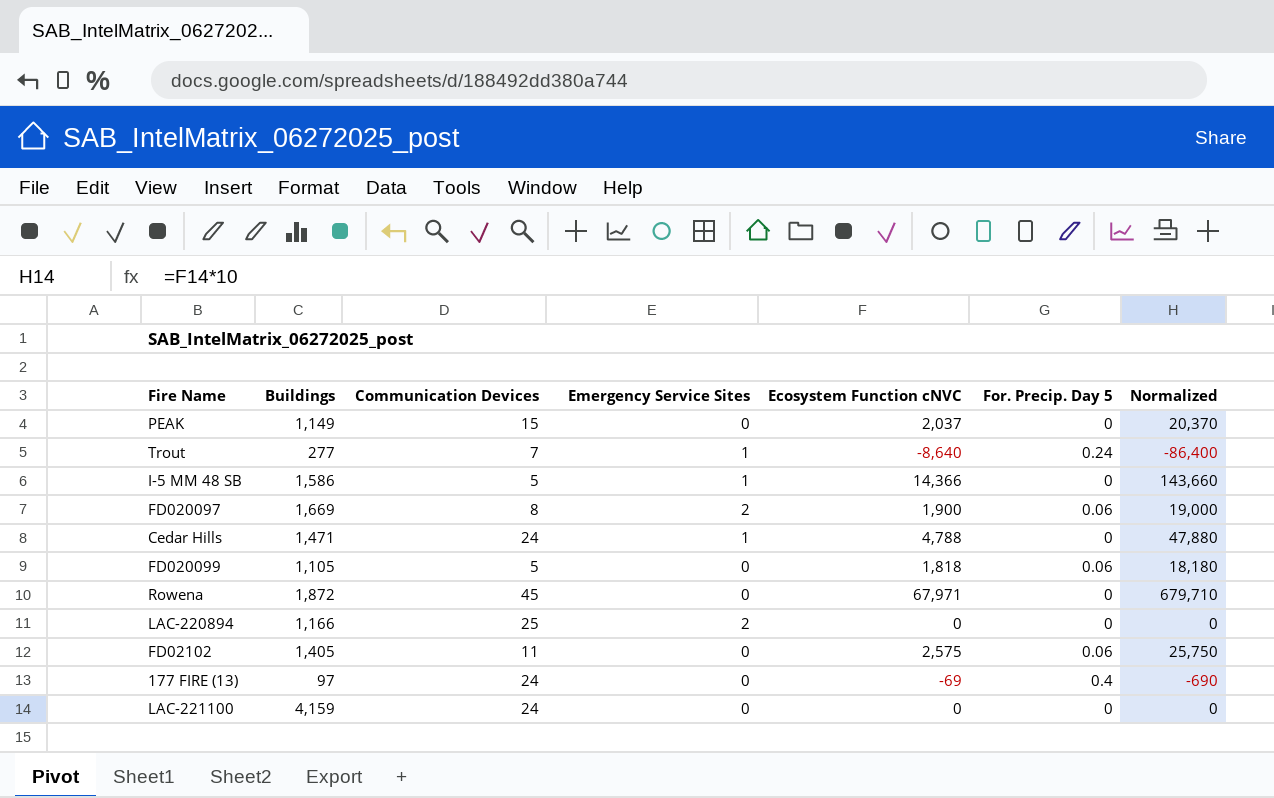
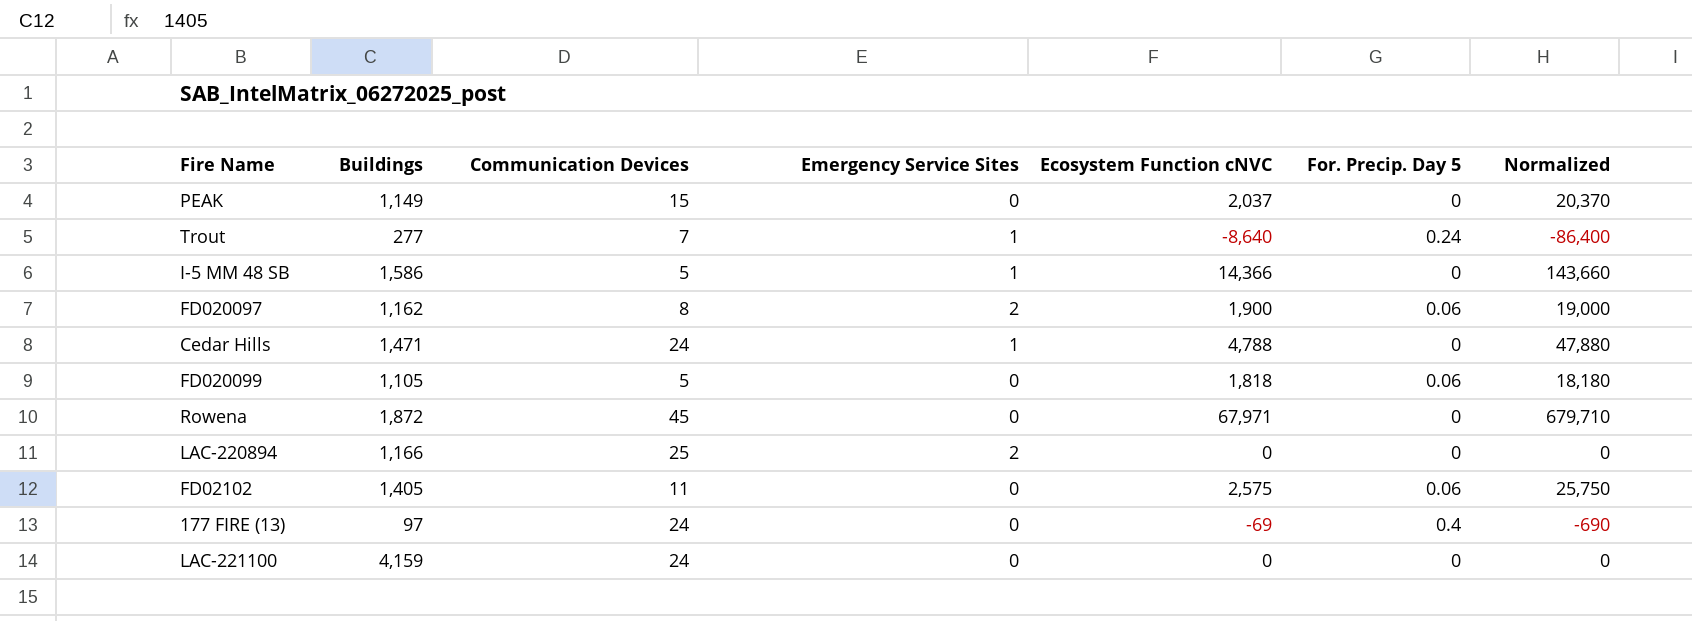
FD020097 | Buildings: 1,669 -> 1,162

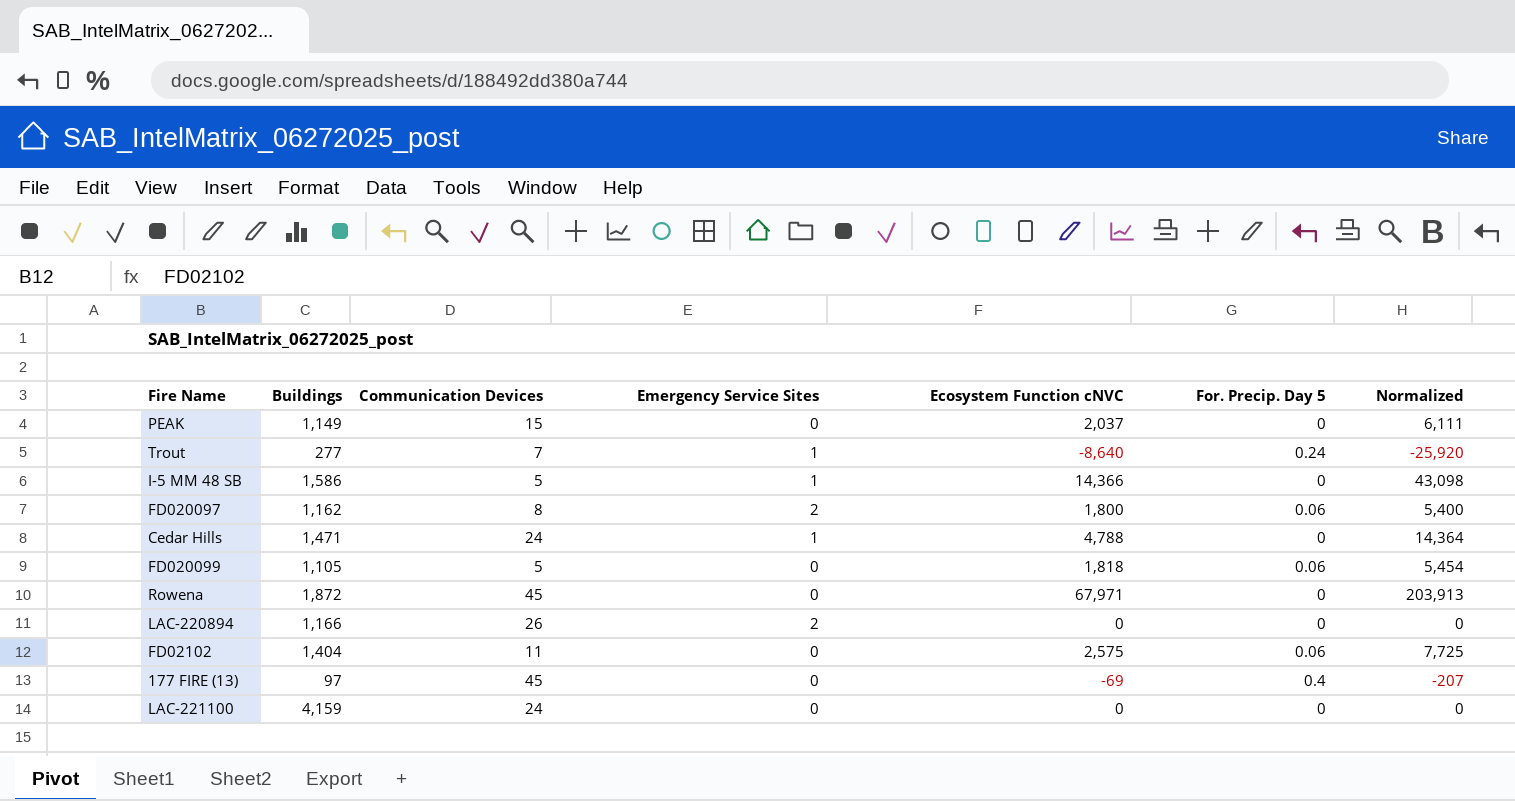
column Normalized | formula: [Ecosystem Function cNVC] * 10 -> [Ecosystem Function cNVC] * 3
FD020097 | Ecosystem Function cNVC: 1,900 -> 1,800
LAC-220894 | Communication Devices: 25 -> 26
FD02102 | Buildings: 1,405 -> 1,404
177 FIRE (13) | Communication Devices: 24 -> 45

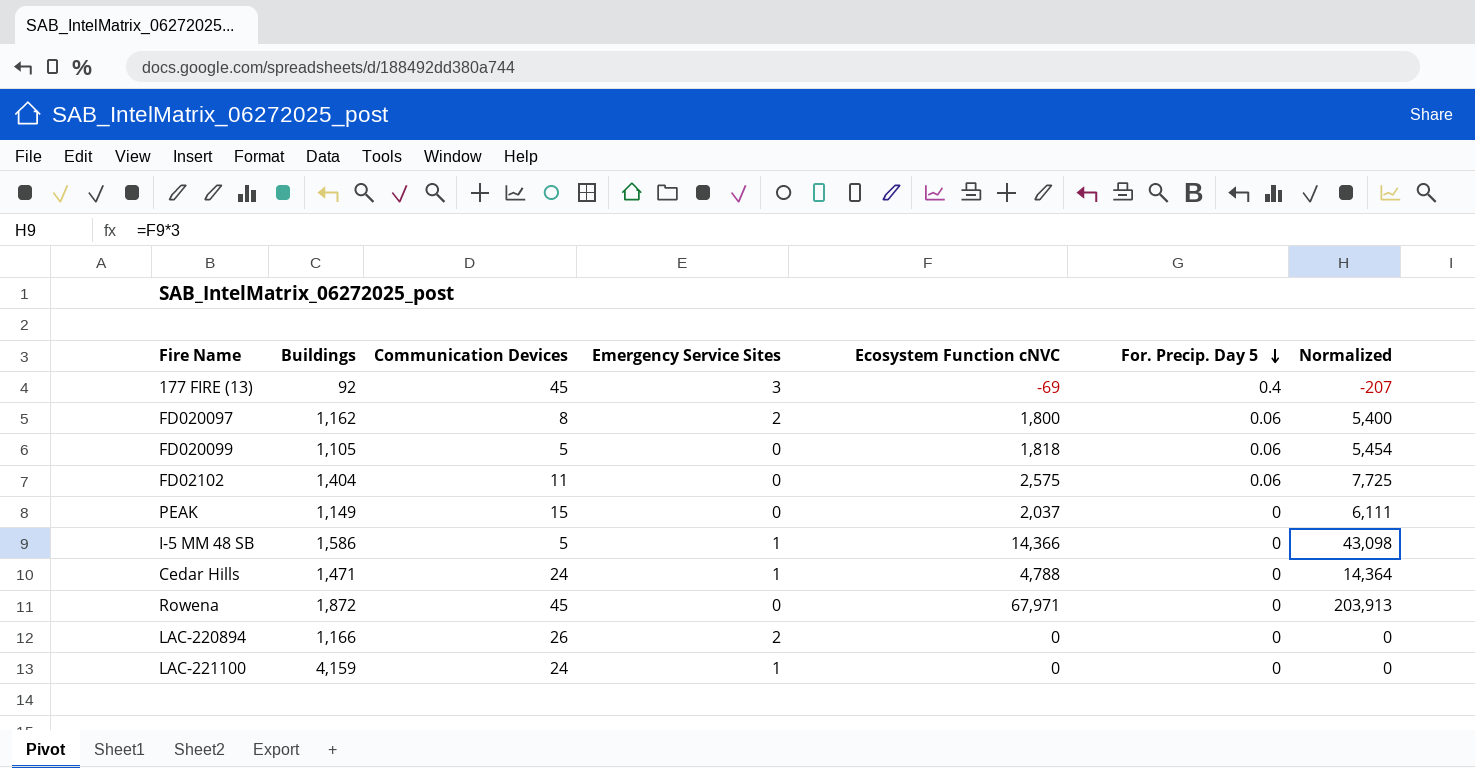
row order: none -> For. Precip. Day 5 descending
row Trout: 277 | 7 | 1 | -8,640 | 0.24 | -25,920 -> none
177 FIRE (13) | Buildings: 97 -> 92
177 FIRE (13) | Emergency Service Sites: 0 -> 3
LAC-221100 | Emergency Service Sites: 0 -> 1

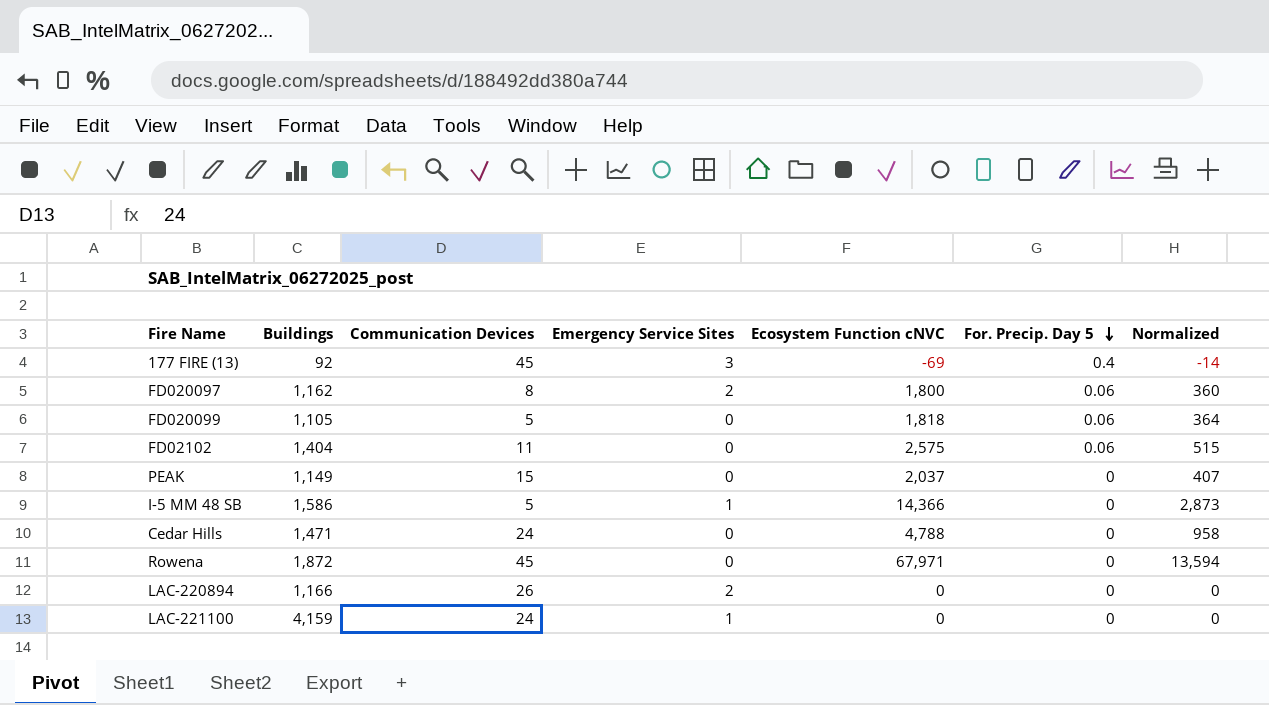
column Normalized | formula: [Ecosystem Function cNVC] * 3 -> [Ecosystem Function cNVC] * 0.2
Cedar Hills | Emergency Service Sites: 1 -> 0

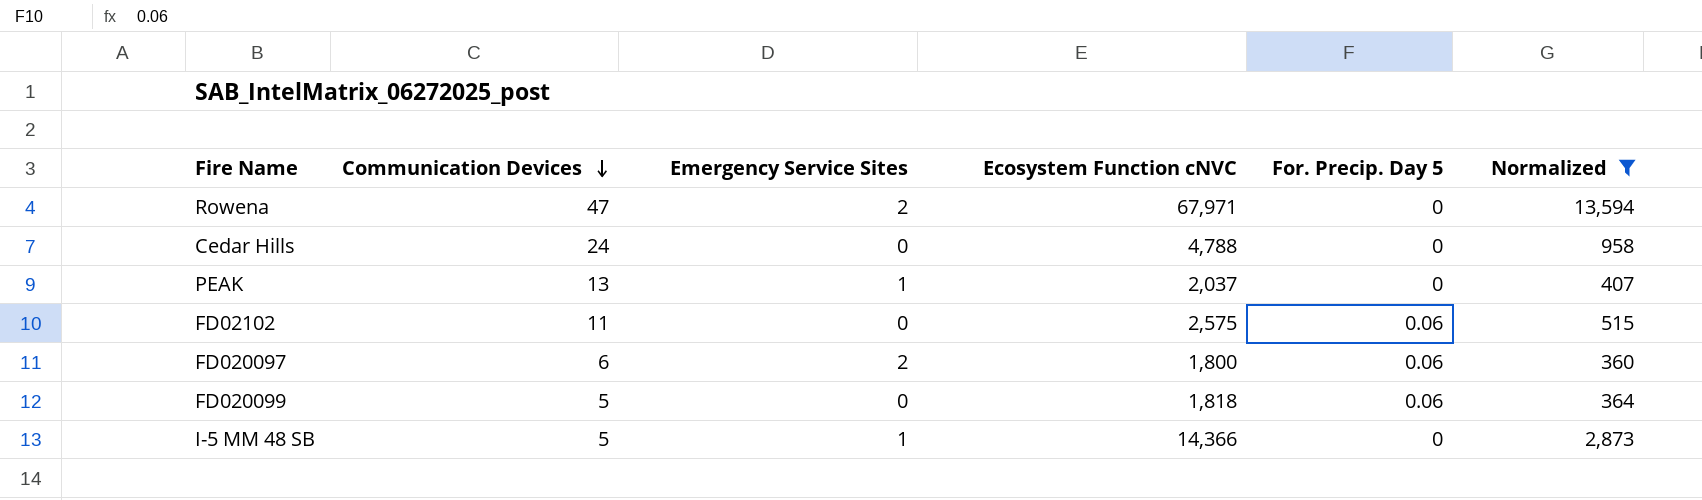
filter: none -> Normalized >= 360
row order: For. Precip. Day 5 descending -> Communication Devices descending
column Buildings | position: 2 -> none
Rowena | Communication Devices: 45 -> 47
Rowena | Emergency Service Sites: 0 -> 2
PEAK | Communication Devices: 15 -> 13
PEAK | Emergency Service Sites: 0 -> 1
FD020097 | Communication Devices: 8 -> 6

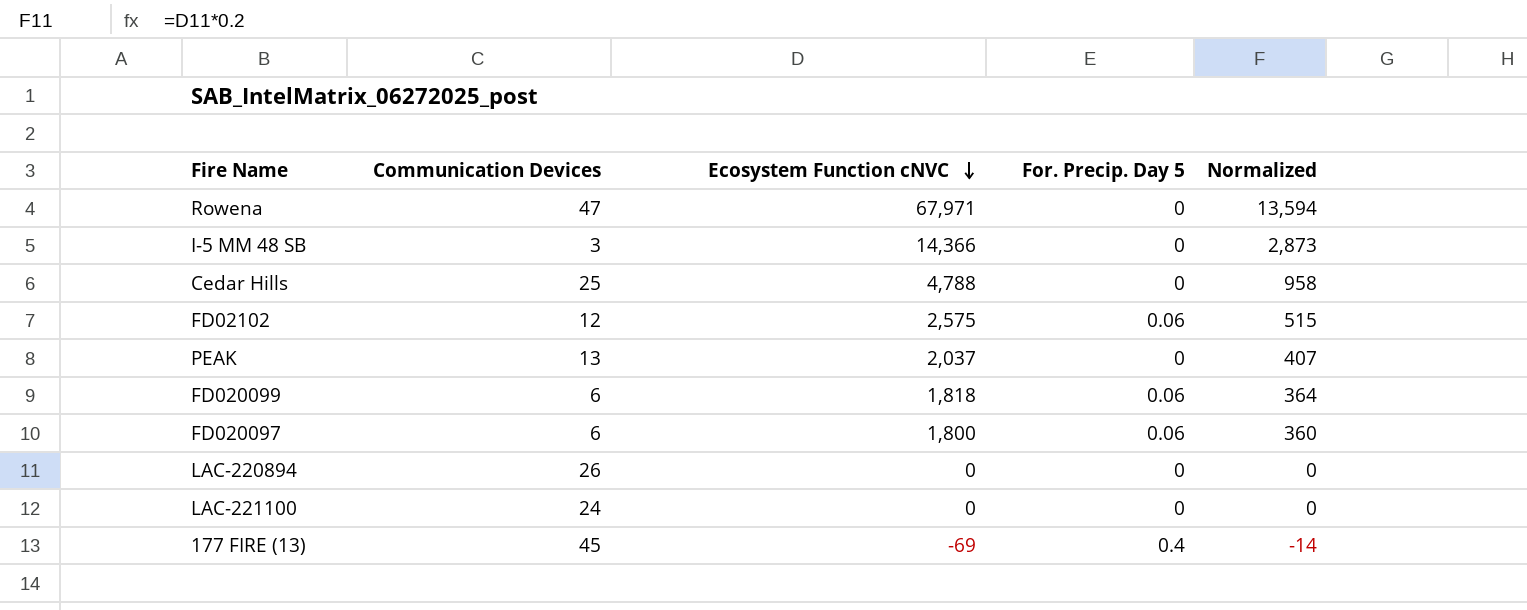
filter: Normalized >= 360 -> none
row order: Communication Devices descending -> Ecosystem Function cNVC descending
column Emergency Service Sites | position: 3 -> none
I-5 MM 48 SB | Communication Devices: 5 -> 3
Cedar Hills | Communication Devices: 24 -> 25
FD02102 | Communication Devices: 11 -> 12
FD020099 | Communication Devices: 5 -> 6

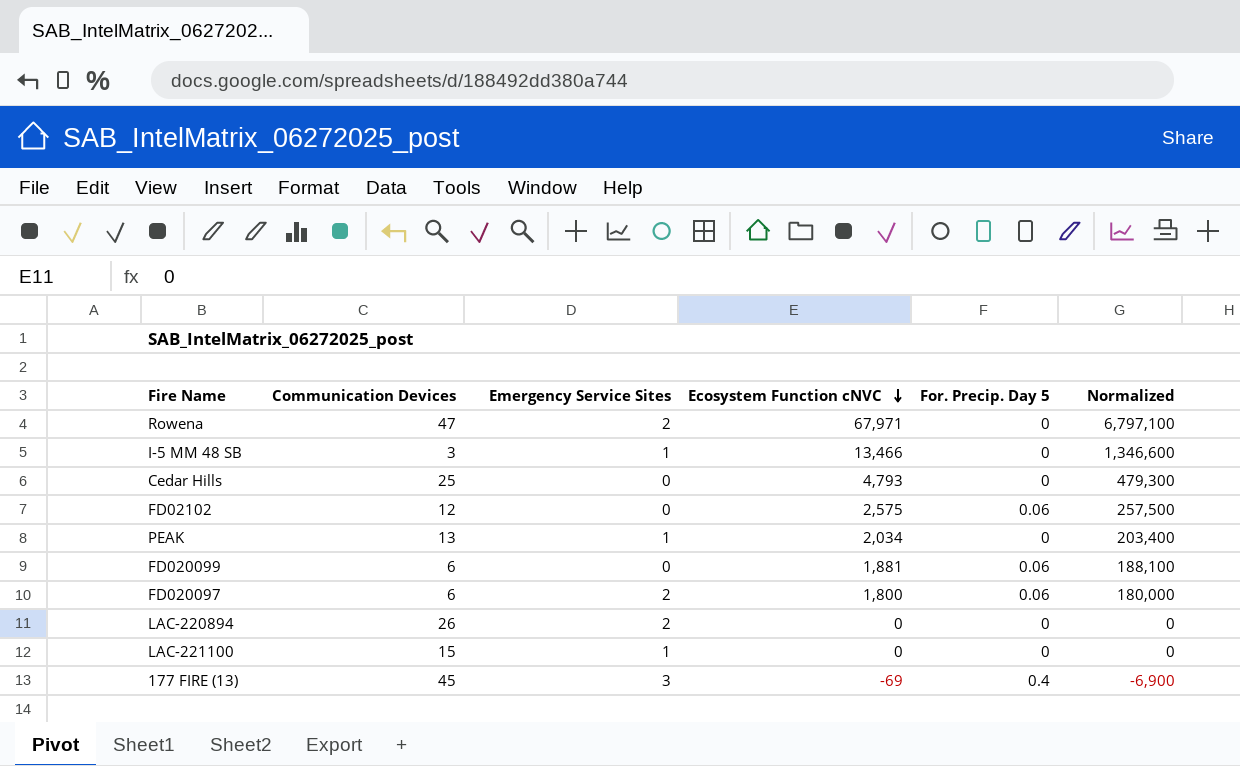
column Emergency Service Sites | position: none -> 3
column Normalized | formula: [Ecosystem Function cNVC] * 0.2 -> [Ecosystem Function cNVC] * 100
I-5 MM 48 SB | Ecosystem Function cNVC: 14,366 -> 13,466
Cedar Hills | Ecosystem Function cNVC: 4,788 -> 4,793
PEAK | Ecosystem Function cNVC: 2,037 -> 2,034
FD020099 | Ecosystem Function cNVC: 1,818 -> 1,881
LAC-221100 | Communication Devices: 24 -> 15

